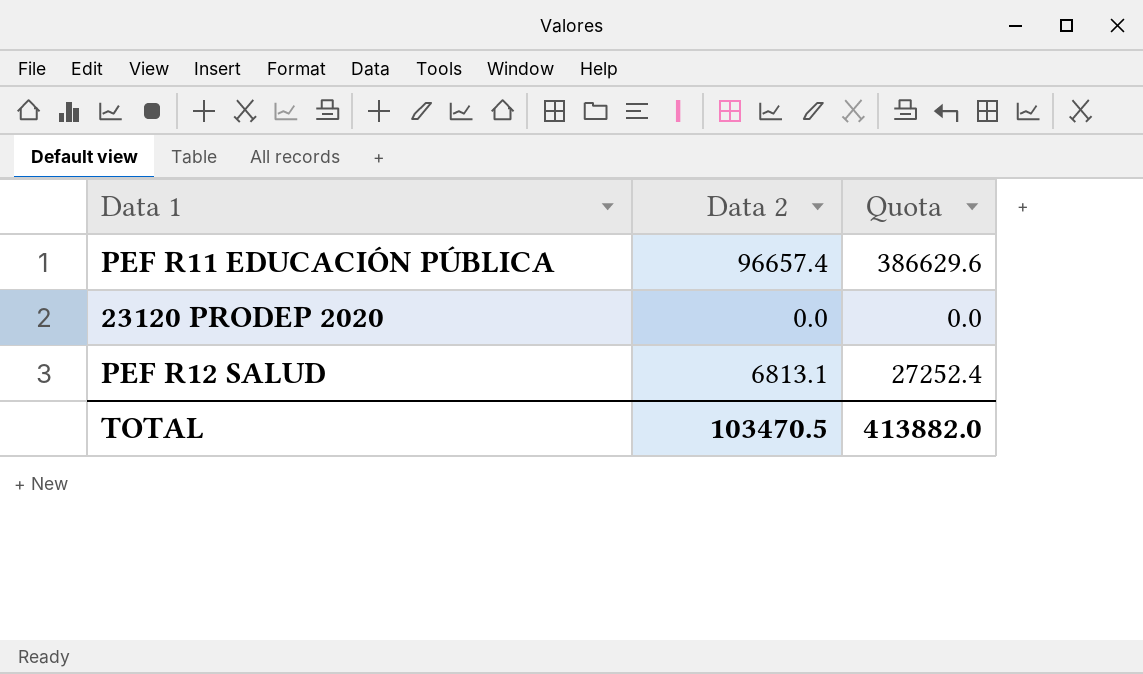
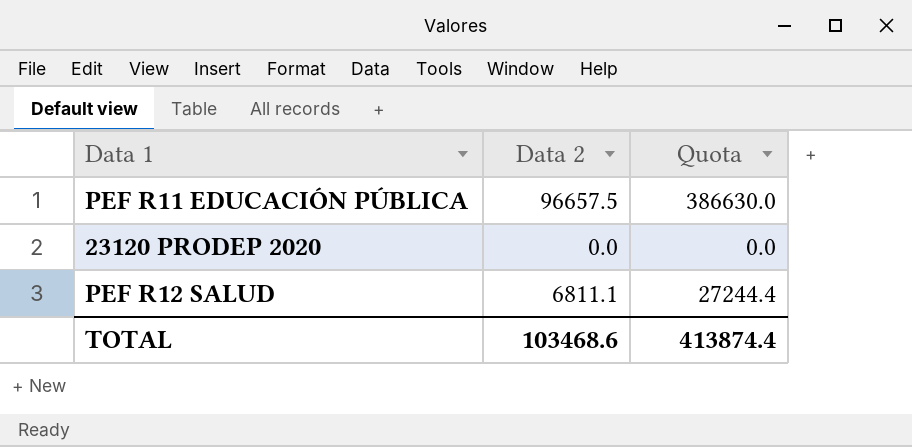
PEF R11 EDUCACIÓN PÚBLICA | Data 2: 96657.4 -> 96657.5
PEF R11 EDUCACIÓN PÚBLICA | Quota: 386629.6 -> 386630.0
PEF R12 SALUD | Data 2: 6813.1 -> 6811.1
PEF R12 SALUD | Quota: 27252.4 -> 27244.4
TOTAL | Data 2: 103470.5 -> 103468.6
TOTAL | Quota: 413882.0 -> 413874.4

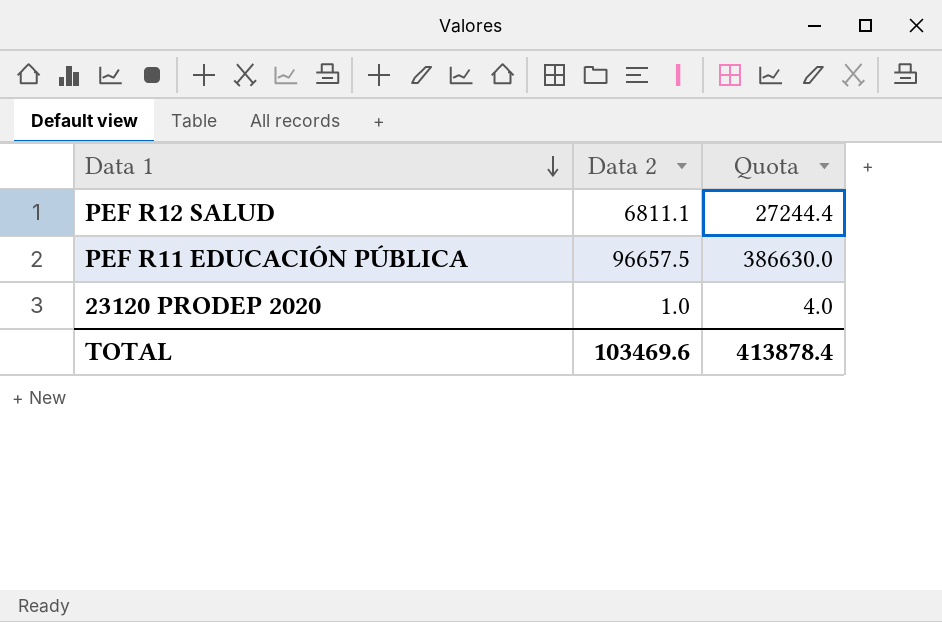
row order: none -> Data 1 descending
23120 PRODEP 2020 | Data 2: 0.0 -> 1.0
23120 PRODEP 2020 | Quota: 0.0 -> 4.0
TOTAL | Data 2: 103468.6 -> 103469.6
TOTAL | Quota: 413874.4 -> 413878.4

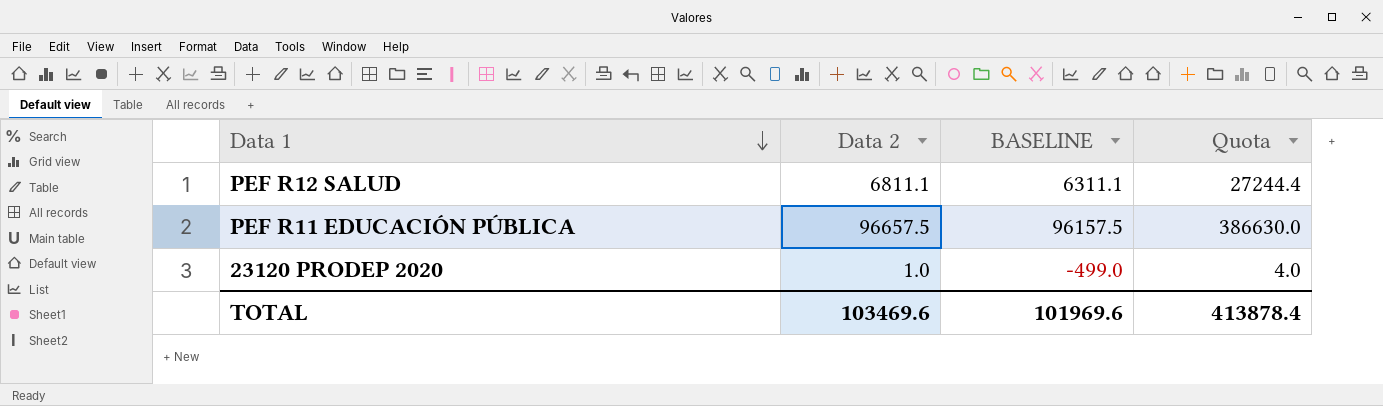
column BASELINE | formula: none -> [Data 2] - 500

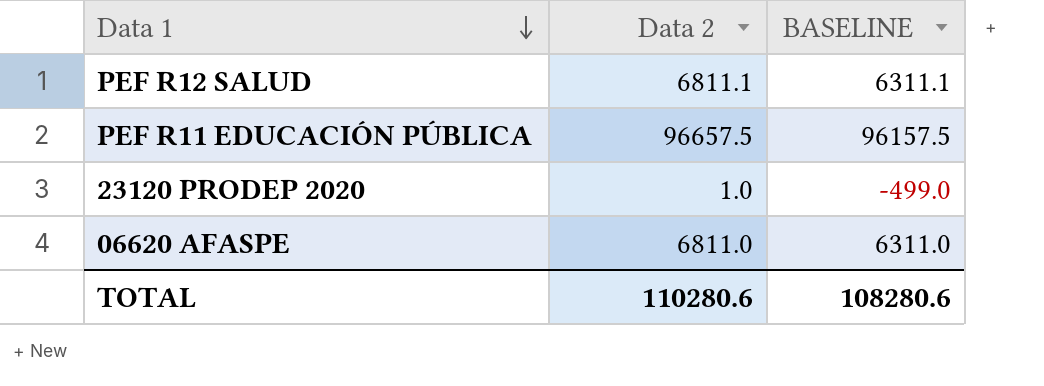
column Quota | formula: [Data 2] * 4 -> none
row 06620 AFASPE: none -> 6811.0 | 6311.0
TOTAL | Data 2: 103469.6 -> 110280.6
TOTAL | BASELINE: 101969.6 -> 108280.6

